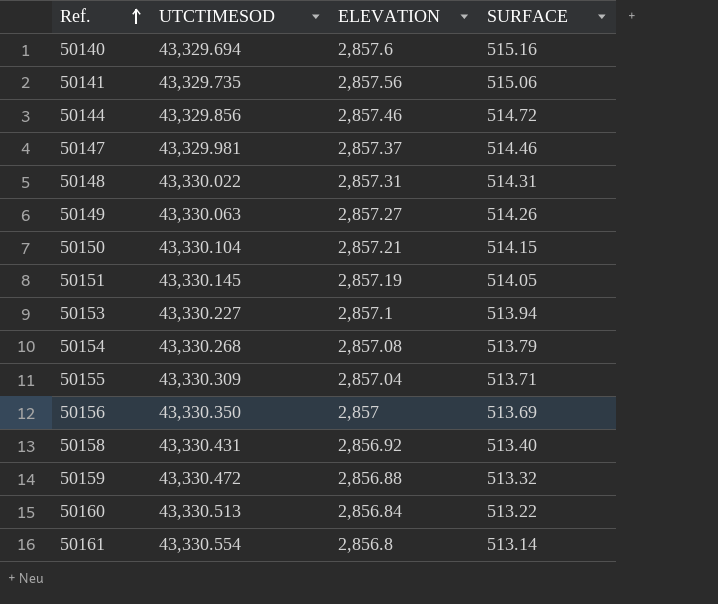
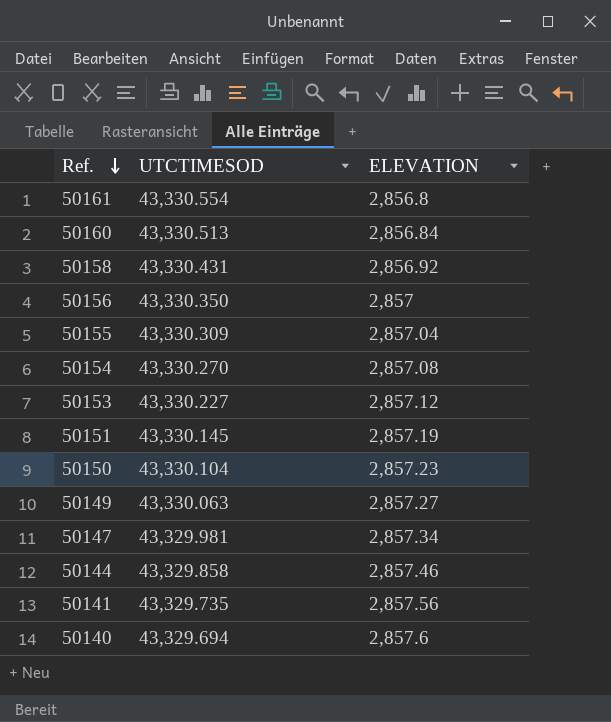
row order: Ref. ascending -> Ref. descending
column SURFACE | position: 4 -> none
row 50148: 43,330.022 | 2,857.31 | 514.31 -> none
row 50159: 43,330.472 | 2,856.88 | 513.32 -> none
50154 | UTCTIMESOD: 43,330.268 -> 43,330.270
50153 | ELEVATION: 2,857.1 -> 2,857.12
50150 | ELEVATION: 2,857.21 -> 2,857.23
50147 | ELEVATION: 2,857.37 -> 2,857.34
50144 | UTCTIMESOD: 43,329.856 -> 43,329.858

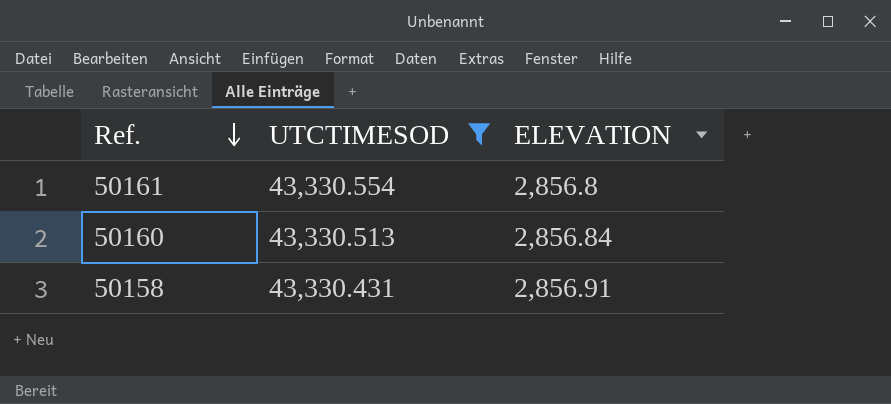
filter: none -> UTCTIMESOD >= 43,330.431
50158 | ELEVATION: 2,856.92 -> 2,856.91

